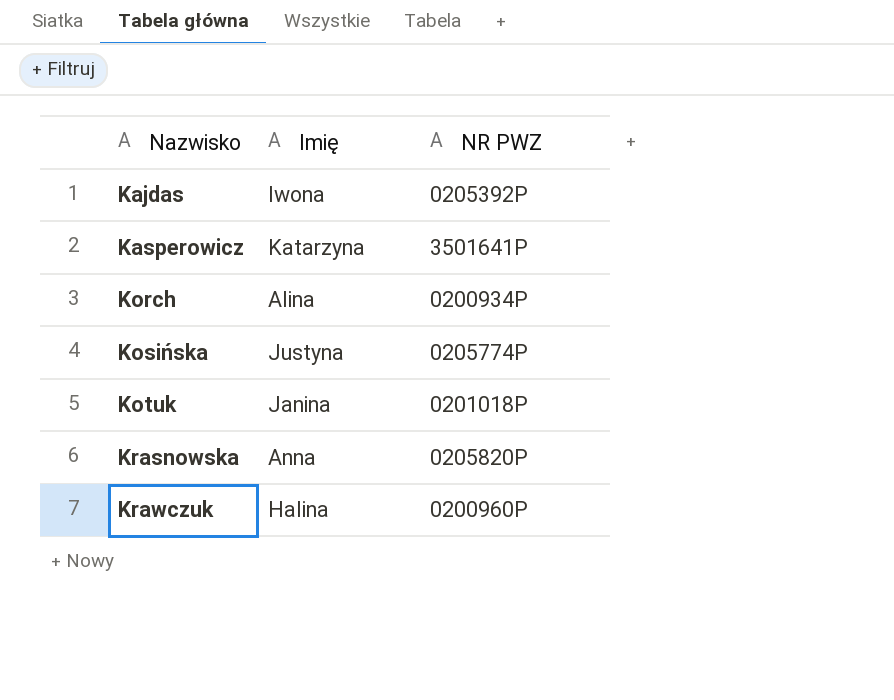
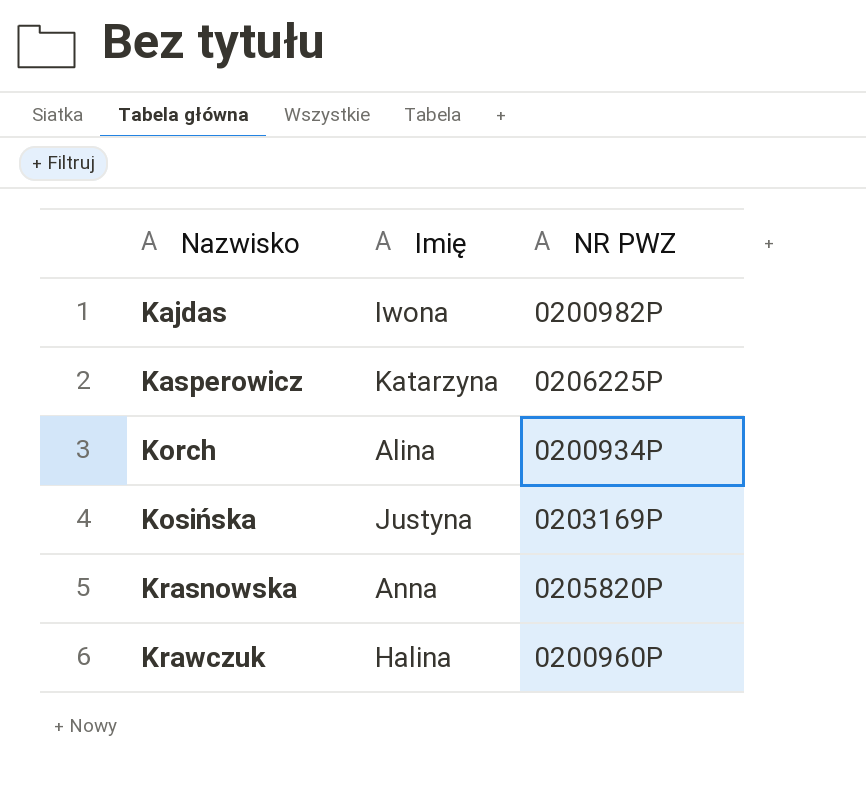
row Kotuk: Janina | 0201018P -> none
Kajdas | NR PWZ: 0205392P -> 0200982P
Kasperowicz | NR PWZ: 3501641P -> 0206225P
Kosińska | NR PWZ: 0205774P -> 0203169P

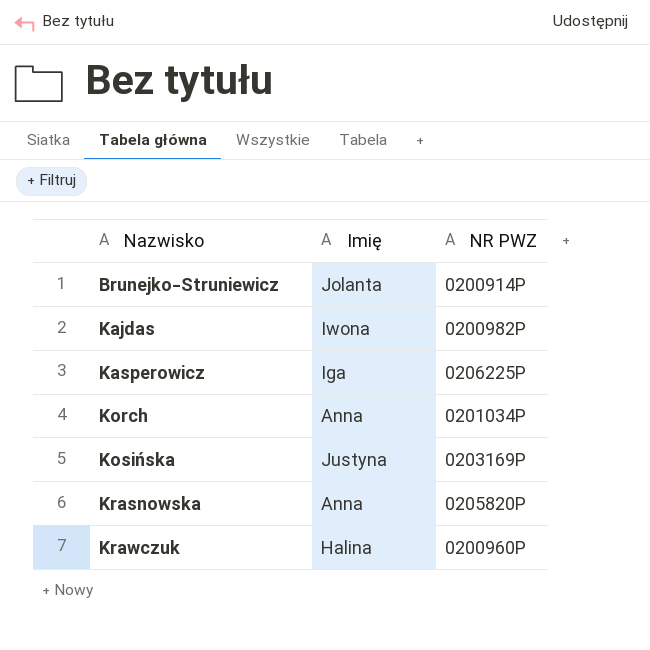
row Brunejko-Struniewicz: none -> Jolanta | 0200914P
Kasperowicz | Imię: Katarzyna -> Iga
Korch | Imię: Alina -> Anna
Korch | NR PWZ: 0200934P -> 0201034P

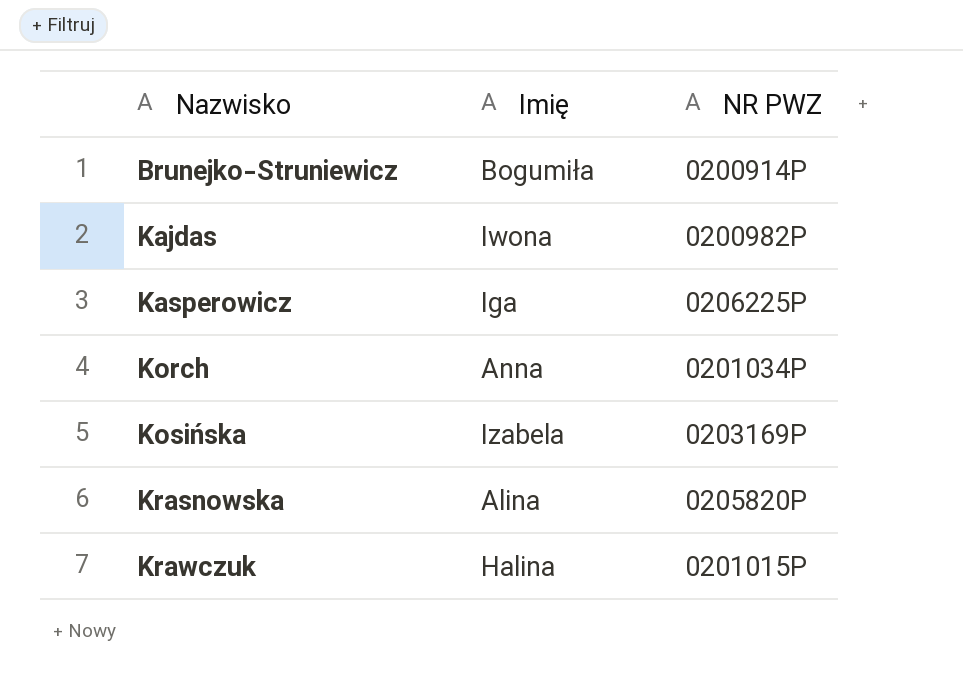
Brunejko-Struniewicz | Imię: Jolanta -> Bogumiła
Kosińska | Imię: Justyna -> Izabela
Krasnowska | Imię: Anna -> Alina
Krawczuk | NR PWZ: 0200960P -> 0201015P

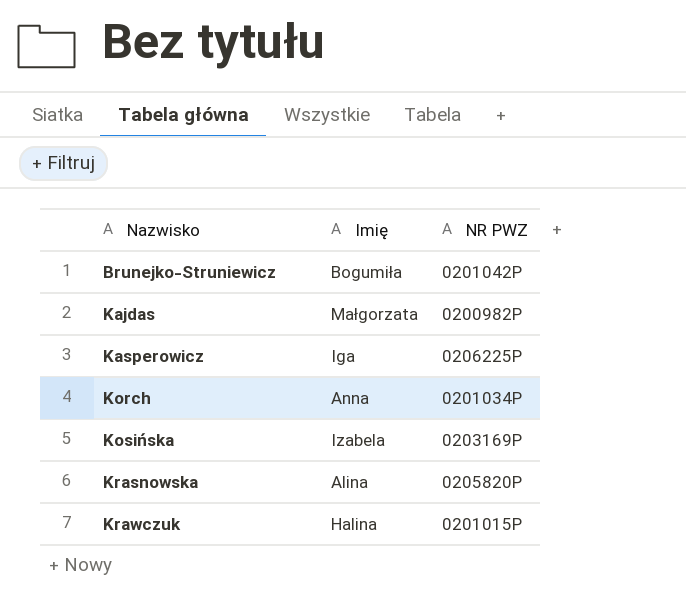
Brunejko-Struniewicz | NR PWZ: 0200914P -> 0201042P
Kajdas | Imię: Iwona -> Małgorzata

